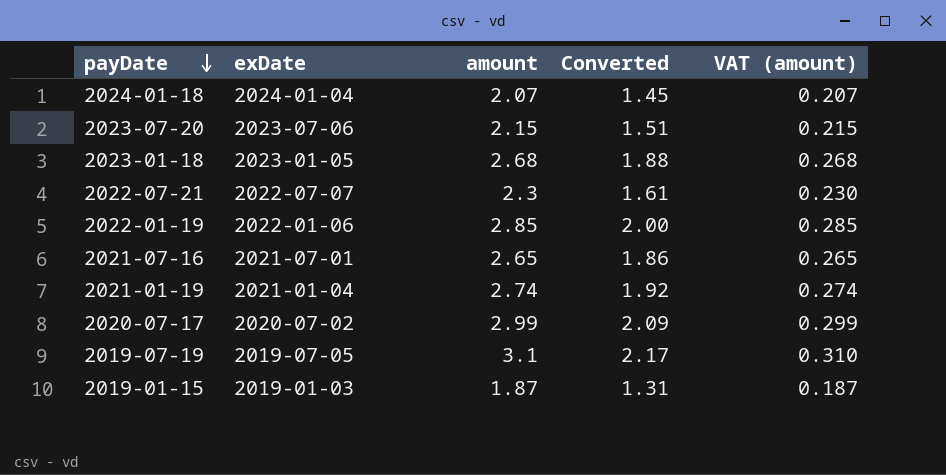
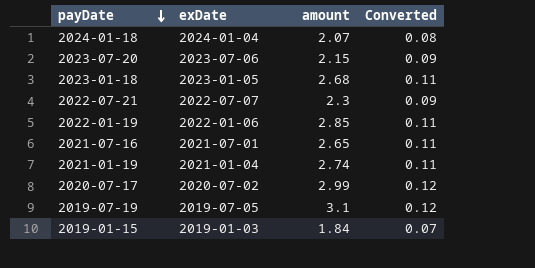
column VAT (amount) | formula: [amount] * 0.1 -> none
column Converted | formula: [amount] * 0.7 -> [amount] * 0.04
2019-01-15 | amount: 1.87 -> 1.84

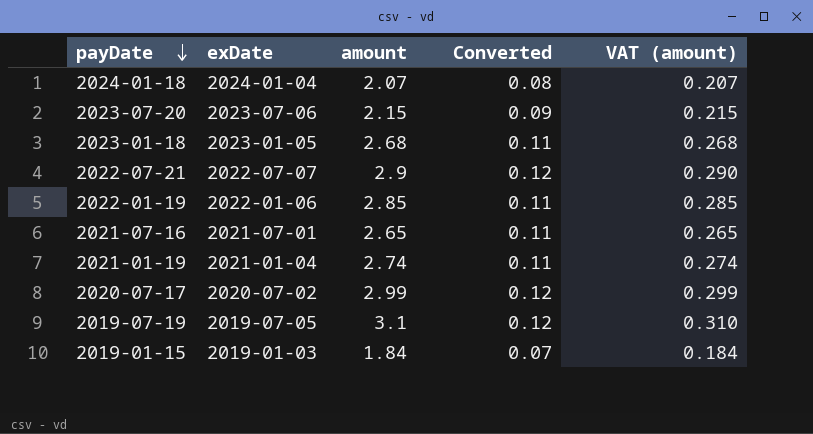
column VAT (amount) | formula: none -> [amount] * 0.1
2022-07-21 | amount: 2.3 -> 2.9
2022-07-21 | Converted: 0.09 -> 0.12

